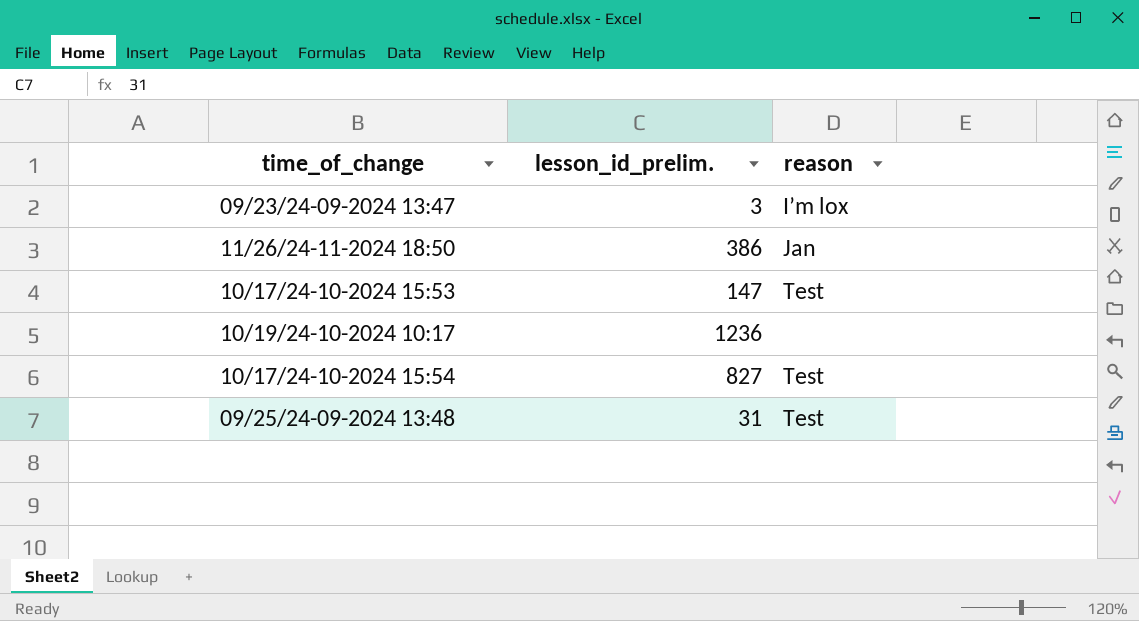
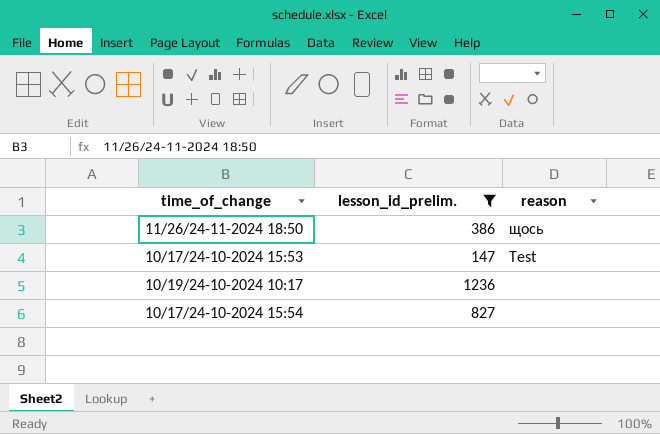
filter: none -> lesson_id_prelim. >= 147
11/26/24-11-2024 18:50 | reason: Jan -> щось
10/17/24-10-2024 15:54 | reason: Test -> none

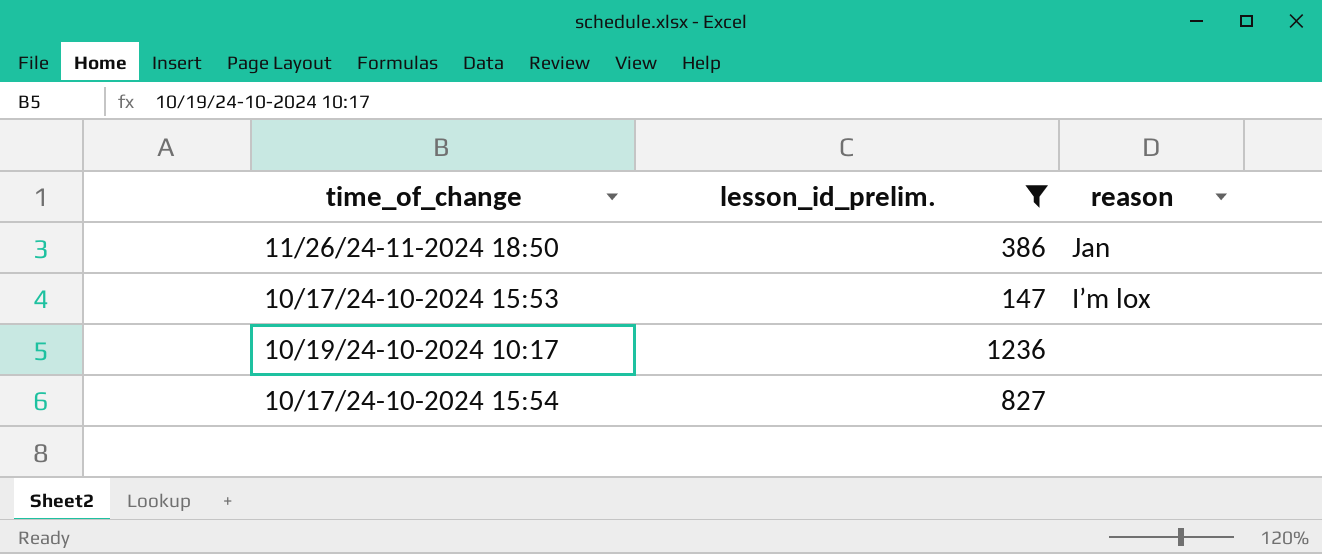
11/26/24-11-2024 18:50 | reason: щось -> Jan
10/17/24-10-2024 15:53 | reason: Test -> I’m lox

